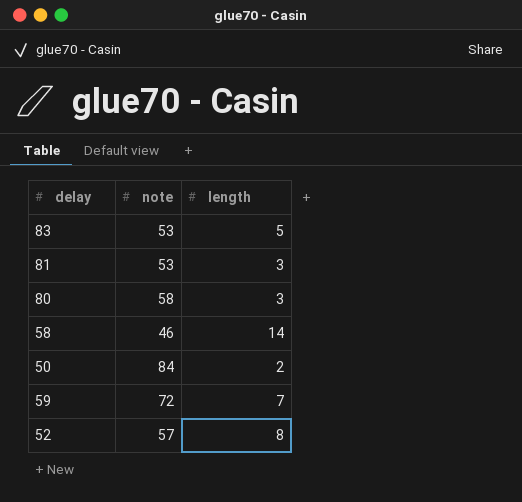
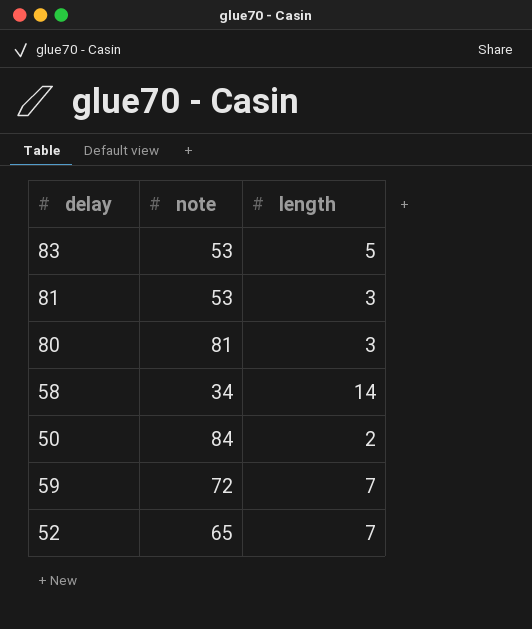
80 | note: 58 -> 81
58 | note: 46 -> 34
52 | note: 57 -> 65
52 | length: 8 -> 7

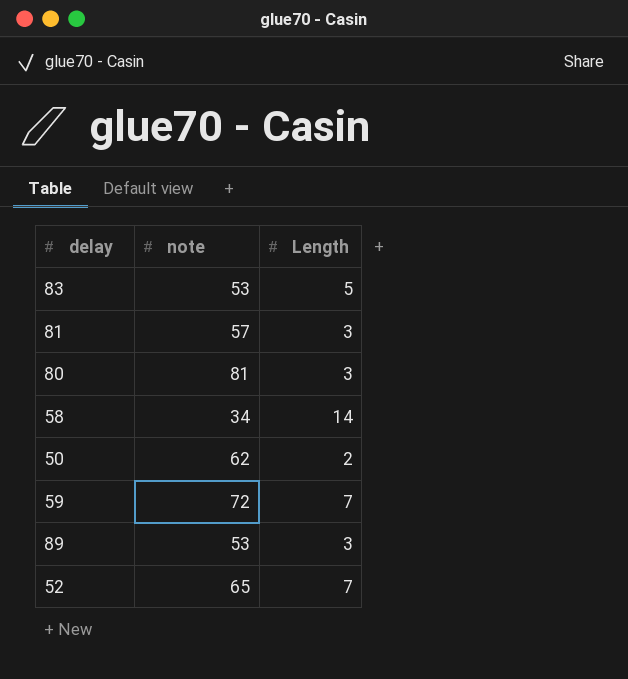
column name: length -> Length
81 | note: 53 -> 57
50 | note: 84 -> 62
row 89: none -> 53 | 3

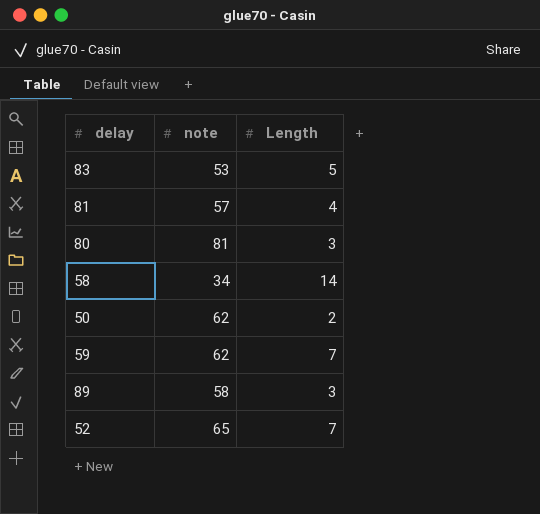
81 | Length: 3 -> 4
59 | note: 72 -> 62
89 | note: 53 -> 58

